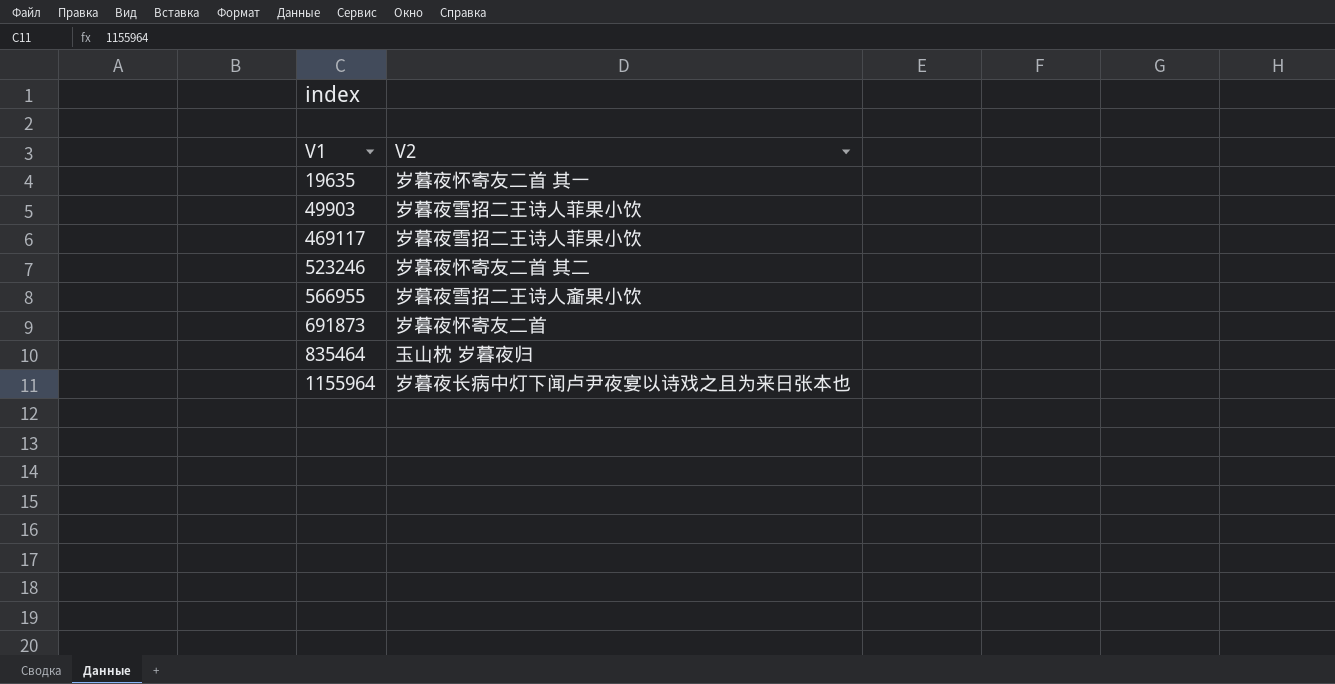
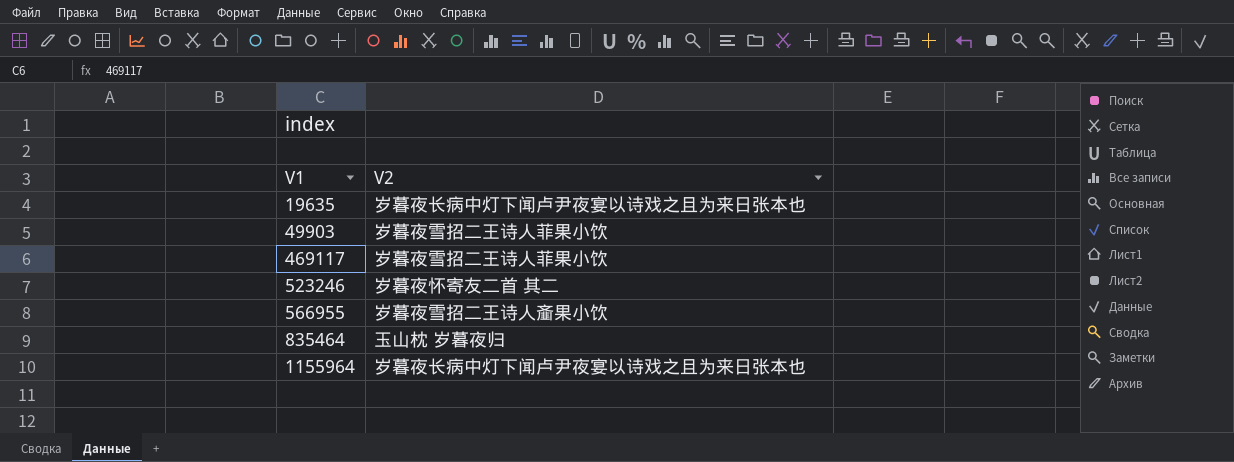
row 691873: 岁暮夜怀寄友二首 -> none
19635 | V2: 岁暮夜怀寄友二首 其一 -> 岁暮夜长病中灯下闻卢尹夜宴以诗戏之且为来日张本也

